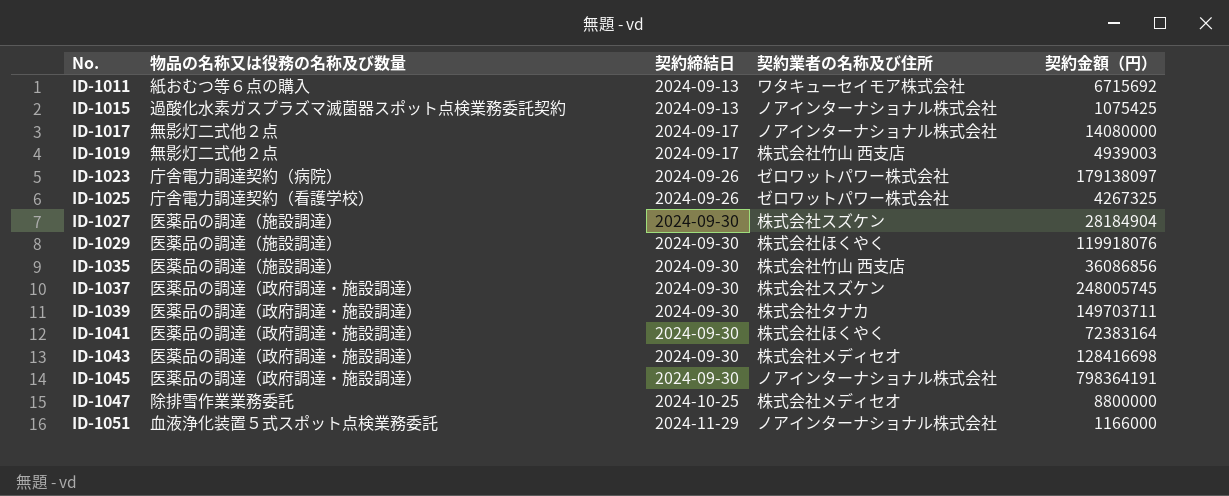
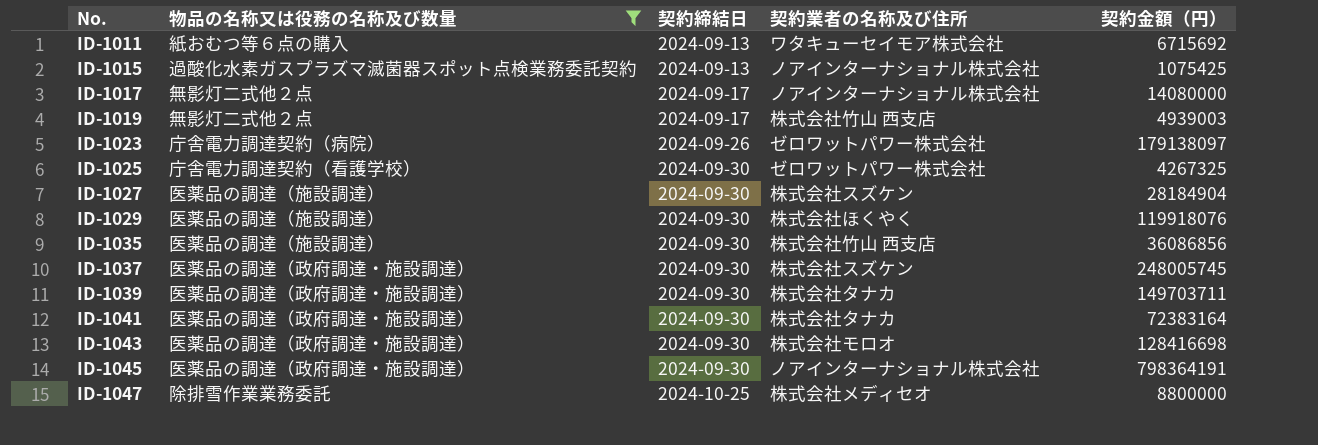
filter: none -> 物品の名称又は役務の名称及び数量 != 血液浄化装置５式スポット点検業務委託
ID-1025 | 契約締結日: 2024-09-26 -> 2024-09-30
ID-1041 | 契約業者の名称及び住所: 株式会社ほくやく -> 株式会社タナカ
ID-1043 | 契約業者の名称及び住所: 株式会社メディセオ -> 株式会社モロオ

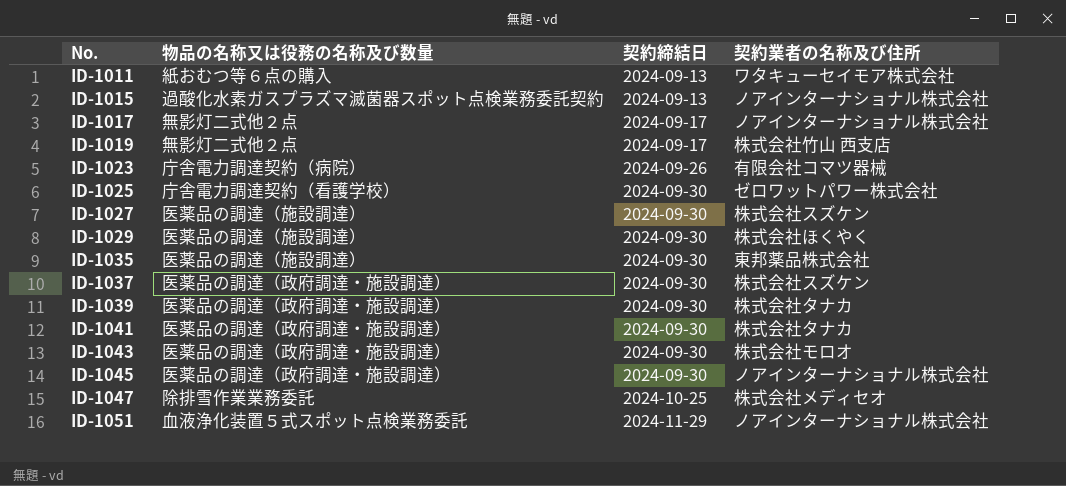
filter: 物品の名称又は役務の名称及び数量 != 血液浄化装置５式スポット点検業務委託 -> none
column 契約金額（円） | position: 5 -> none
ID-1023 | 契約業者の名称及び住所: ゼロワットパワー株式会社 -> 有限会社コマツ器械
ID-1035 | 契約業者の名称及び住所: 株式会社竹山 西支店 -> 東邦薬品株式会社

